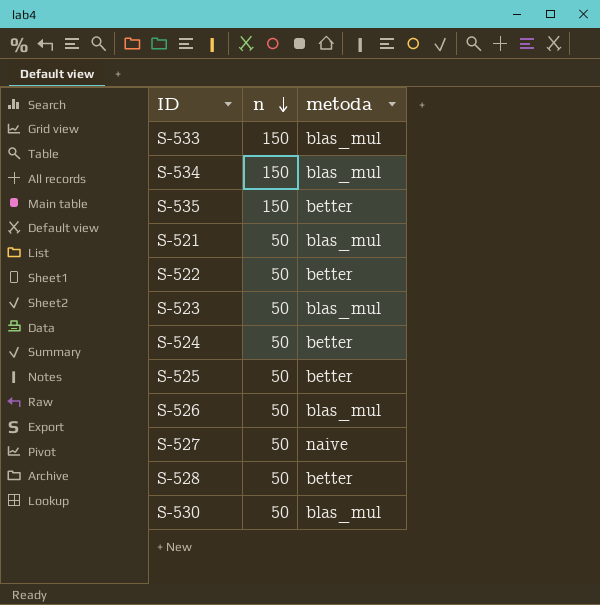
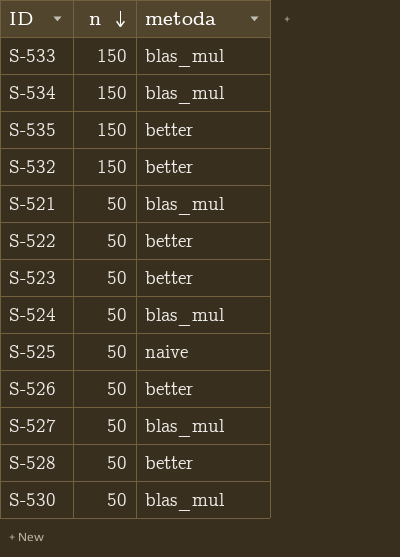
row S-532: none -> 150 | better
S-523 | metoda: blas_mul -> better
S-524 | metoda: better -> blas_mul
S-525 | metoda: better -> naive
S-526 | metoda: blas_mul -> better
S-527 | metoda: naive -> blas_mul

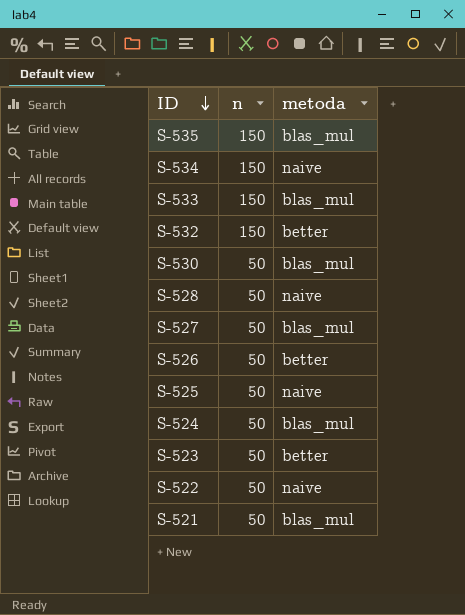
row order: n descending -> ID descending
S-535 | metoda: better -> blas_mul
S-534 | metoda: blas_mul -> naive
S-528 | metoda: better -> naive
S-522 | metoda: better -> naive

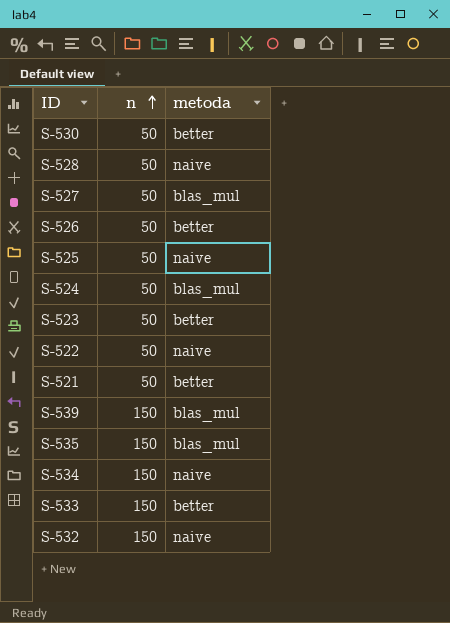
row order: ID descending -> n ascending
S-530 | metoda: blas_mul -> better
S-521 | metoda: blas_mul -> better
row S-539: none -> 150 | blas_mul
S-533 | metoda: blas_mul -> better
S-532 | metoda: better -> naive

